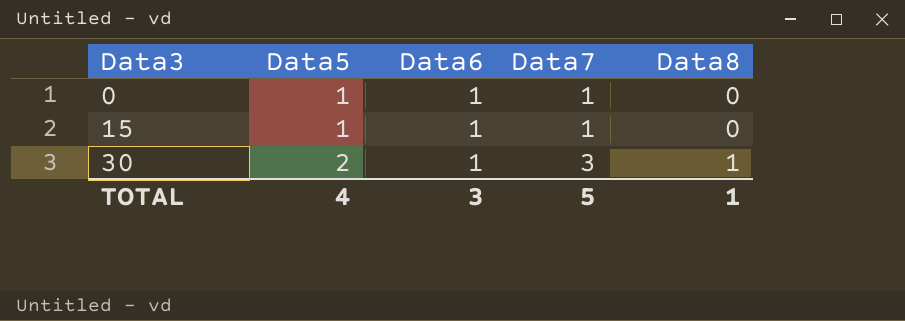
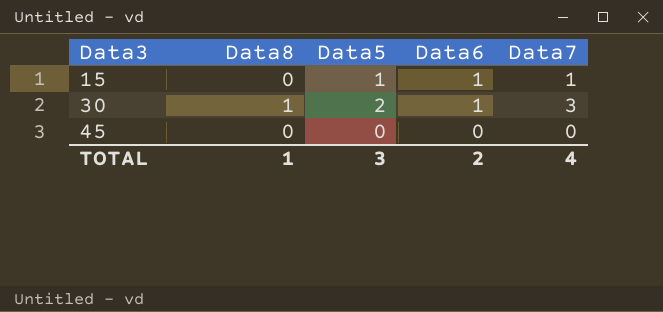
column Data8 | position: 5 -> 2
row 0: 1 | 1 | 1 | 0 -> none
row 45: none -> 0 | 0 | 0 | 0
TOTAL | Data5: 4 -> 3
TOTAL | Data6: 3 -> 2
TOTAL | Data7: 5 -> 4

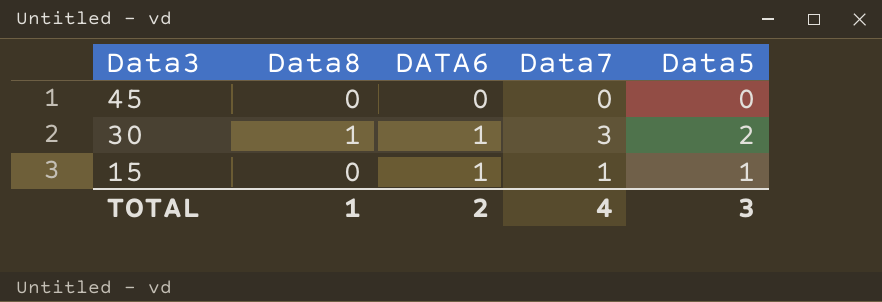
row order: Data3 ascending -> Data3 descending
column name: Data6 -> DATA6
column Data5 | position: 3 -> 5

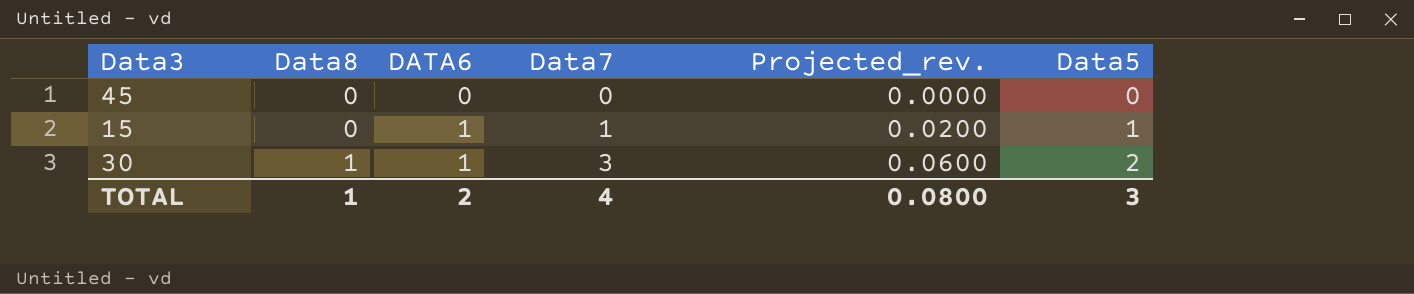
row order: Data3 descending -> Data8 ascending
column Projected_rev. | formula: none -> [Data7] * 0.02

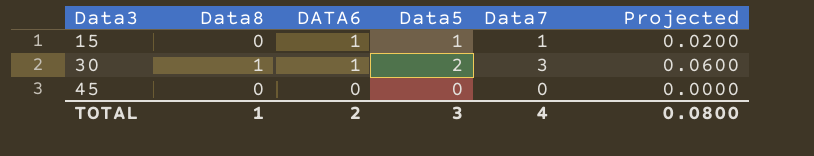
row order: Data8 ascending -> Data3 ascending
column Data5 | position: 6 -> 4
column name: Projected_rev. -> Projected

